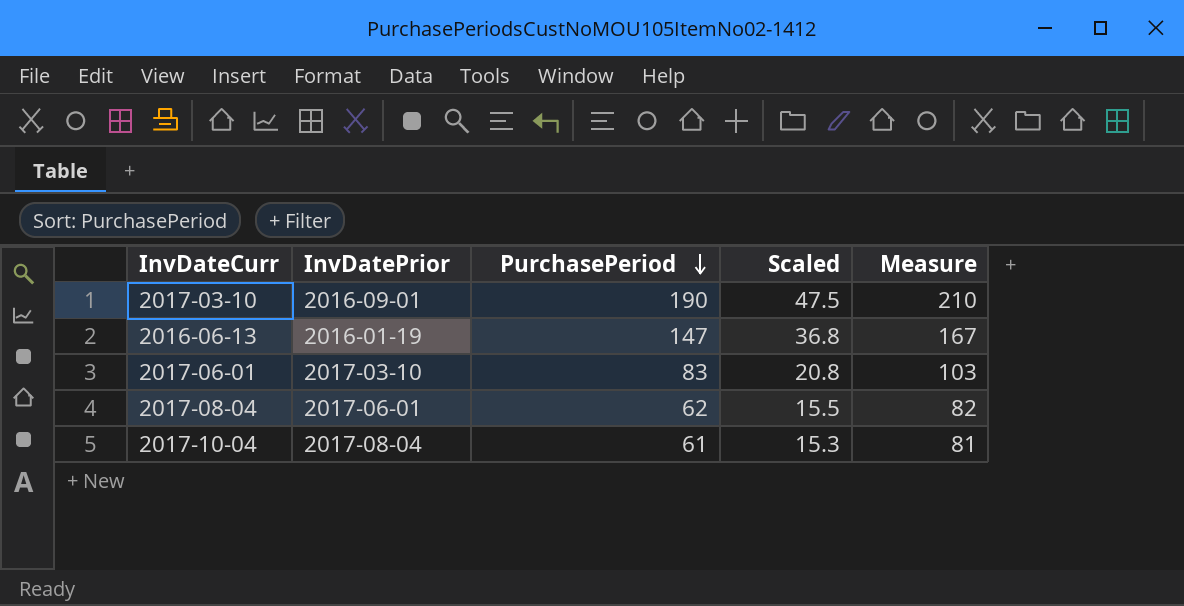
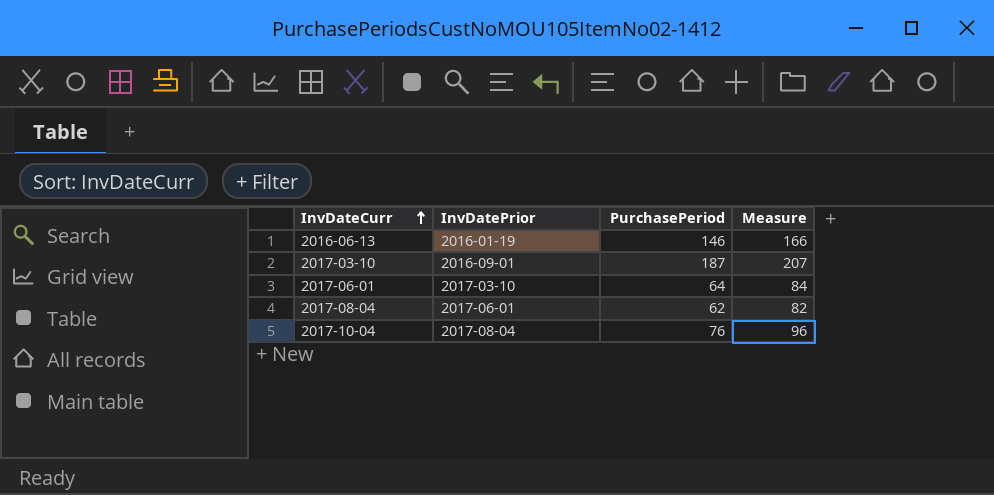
row order: PurchasePeriod descending -> InvDateCurr ascending
column Scaled | formula: [PurchasePeriod] * 0.25 -> none
2016-06-13 | PurchasePeriod: 147 -> 146
2016-06-13 | Measure: 167 -> 166
2017-03-10 | PurchasePeriod: 190 -> 187
2017-03-10 | Measure: 210 -> 207
2017-06-01 | PurchasePeriod: 83 -> 64
2017-06-01 | Measure: 103 -> 84
2017-10-04 | PurchasePeriod: 61 -> 76
2017-10-04 | Measure: 81 -> 96

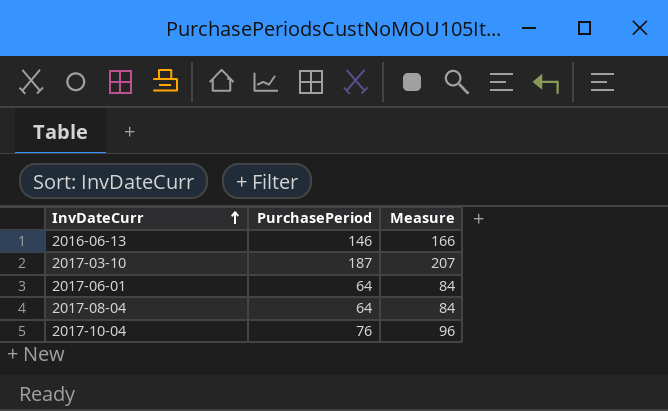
column InvDatePrior | position: 2 -> none
2017-08-04 | PurchasePeriod: 62 -> 64
2017-08-04 | Measure: 82 -> 84

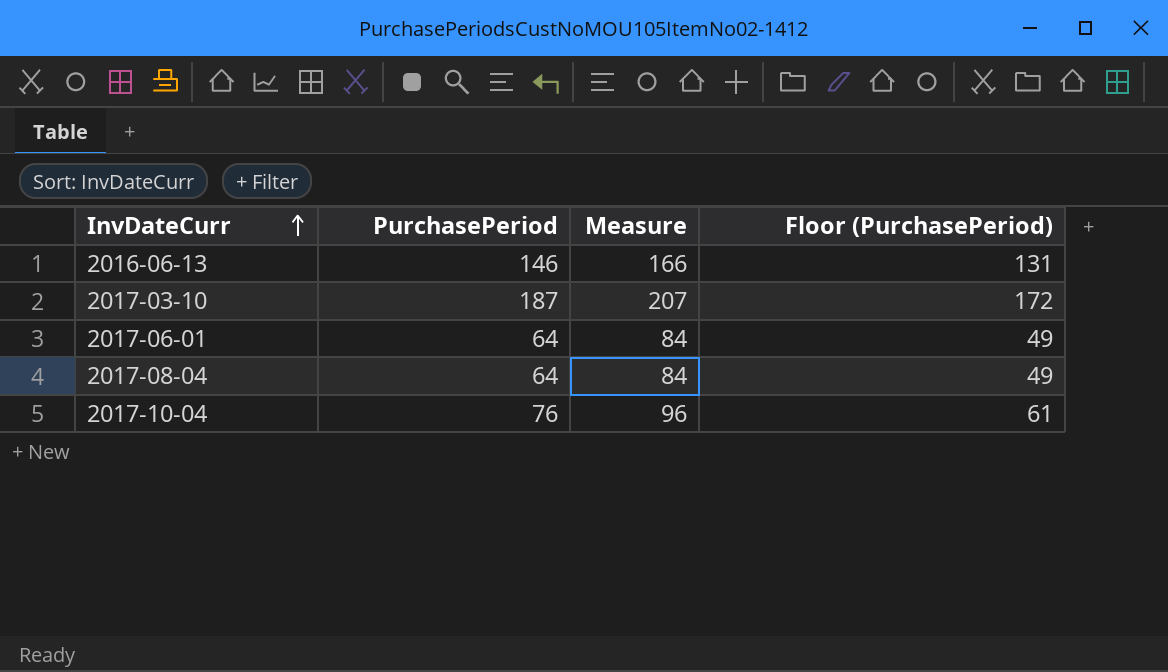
column Floor (PurchasePeriod) | formula: none -> [PurchasePeriod] - 15

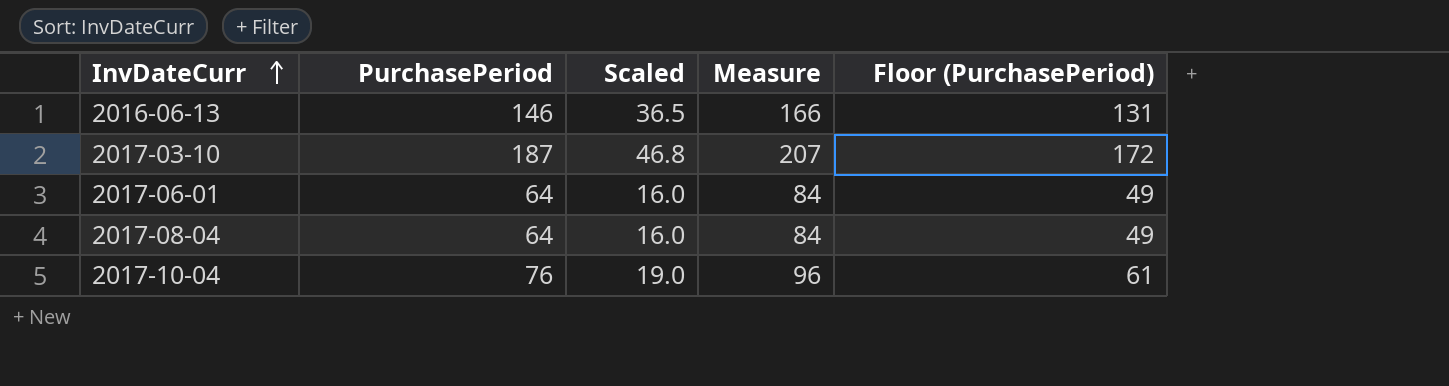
column Scaled | formula: none -> [PurchasePeriod] * 0.25

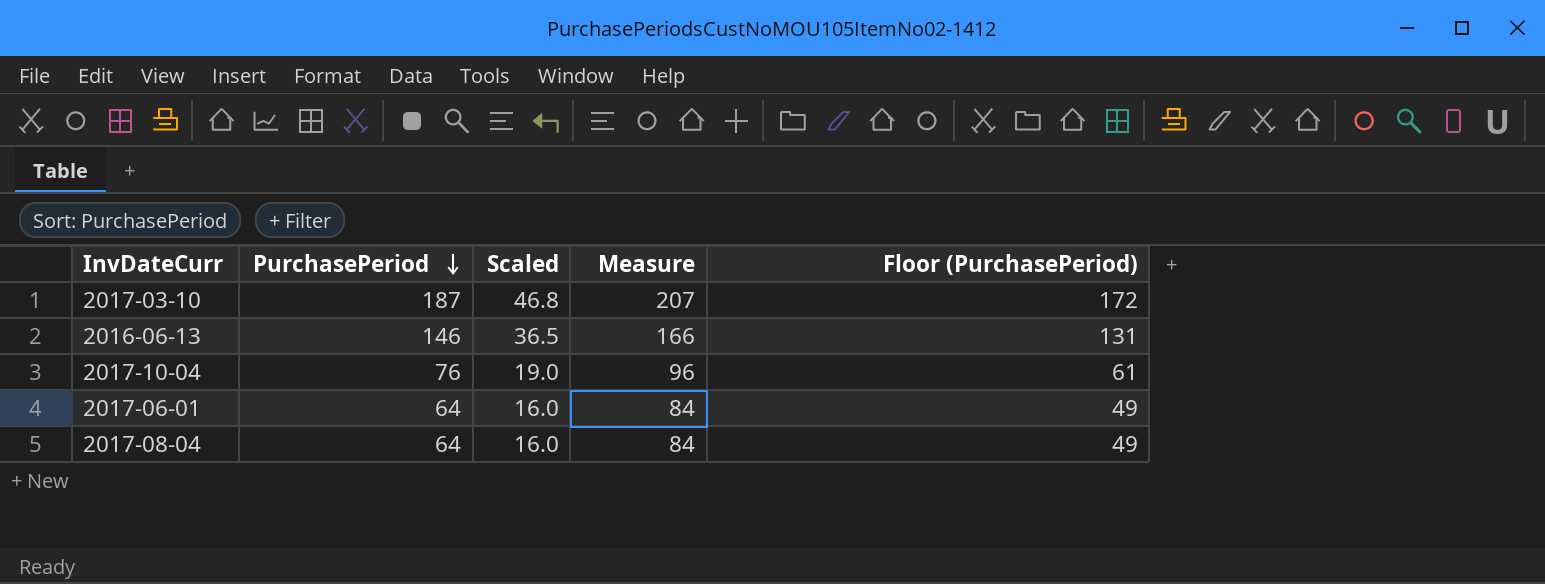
row order: InvDateCurr ascending -> PurchasePeriod descending

